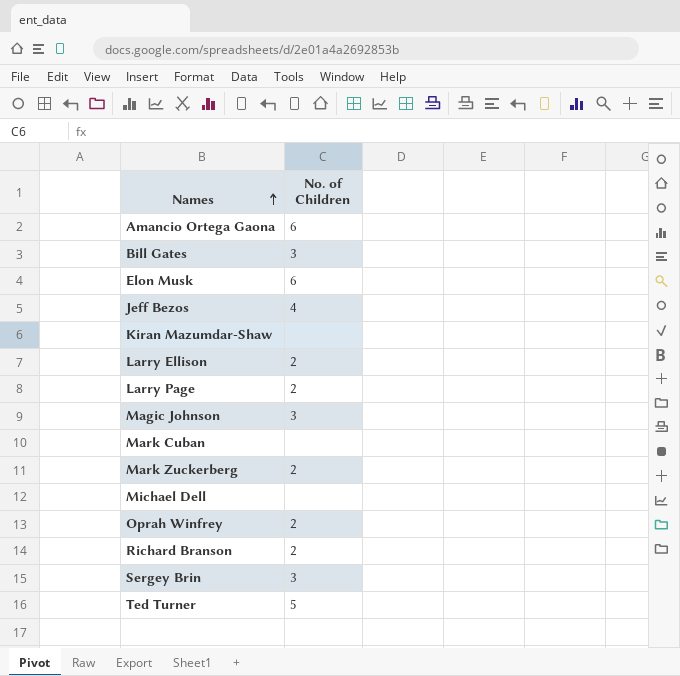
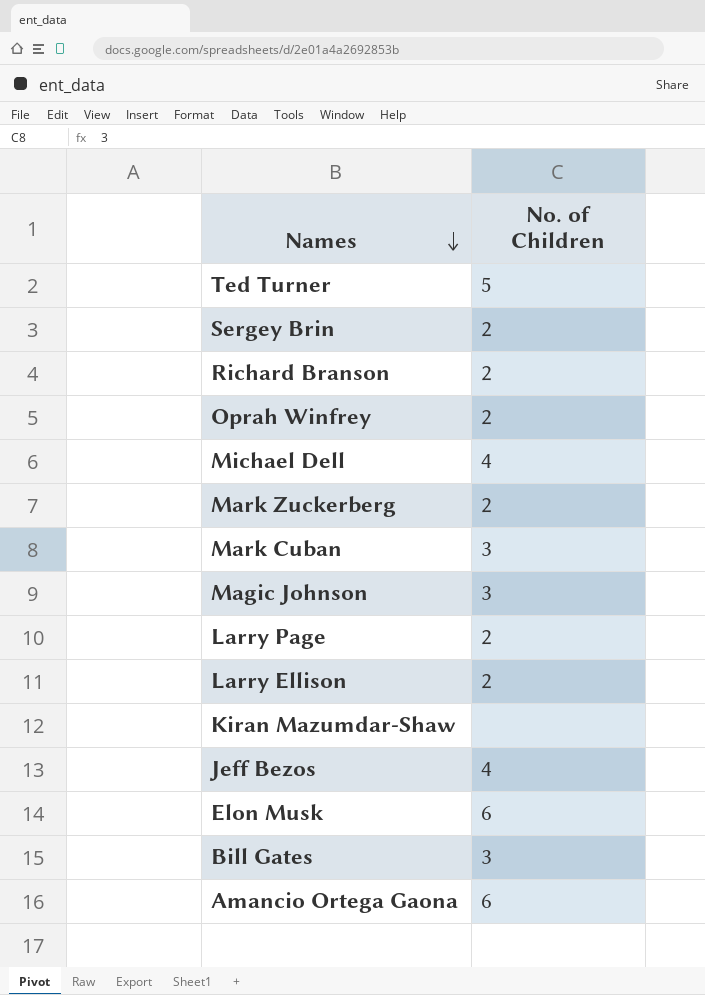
row order: Names ascending -> Names descending
Sergey Brin | No. of Children: 3 -> 2
Michael Dell | No. of Children: none -> 4
Mark Cuban | No. of Children: none -> 3

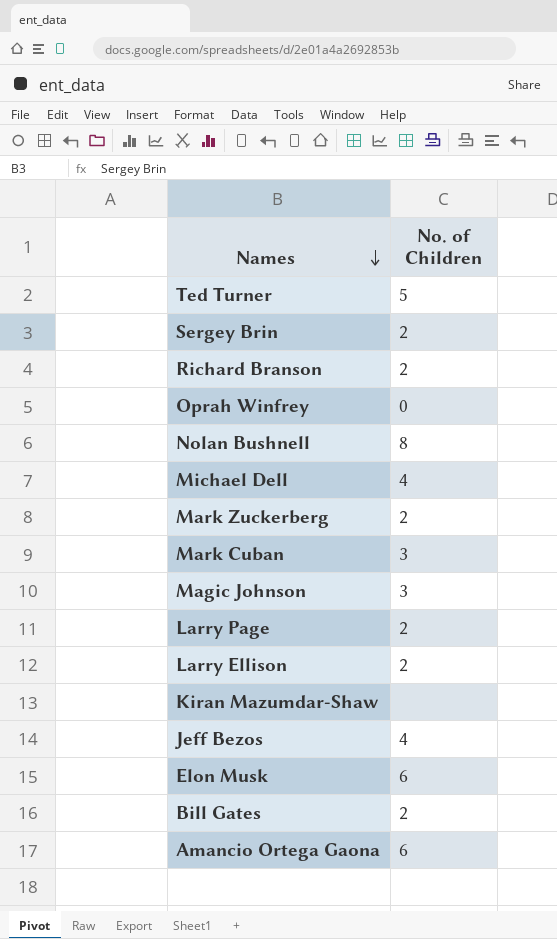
Oprah Winfrey | No. of Children: 2 -> 0
row Nolan Bushnell: none -> 8
Bill Gates | No. of Children: 3 -> 2

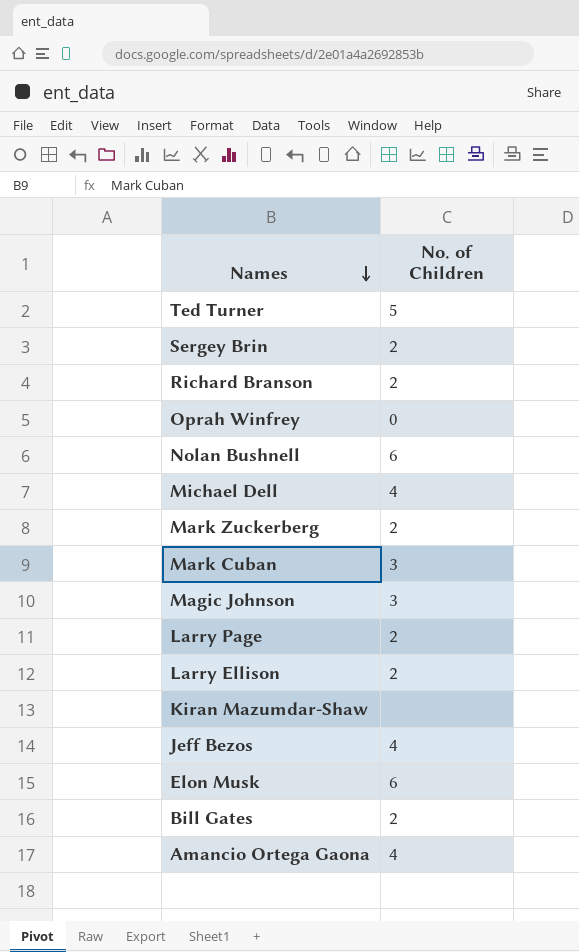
Nolan Bushnell | No. of Children: 8 -> 6
Amancio Ortega Gaona | No. of Children: 6 -> 4

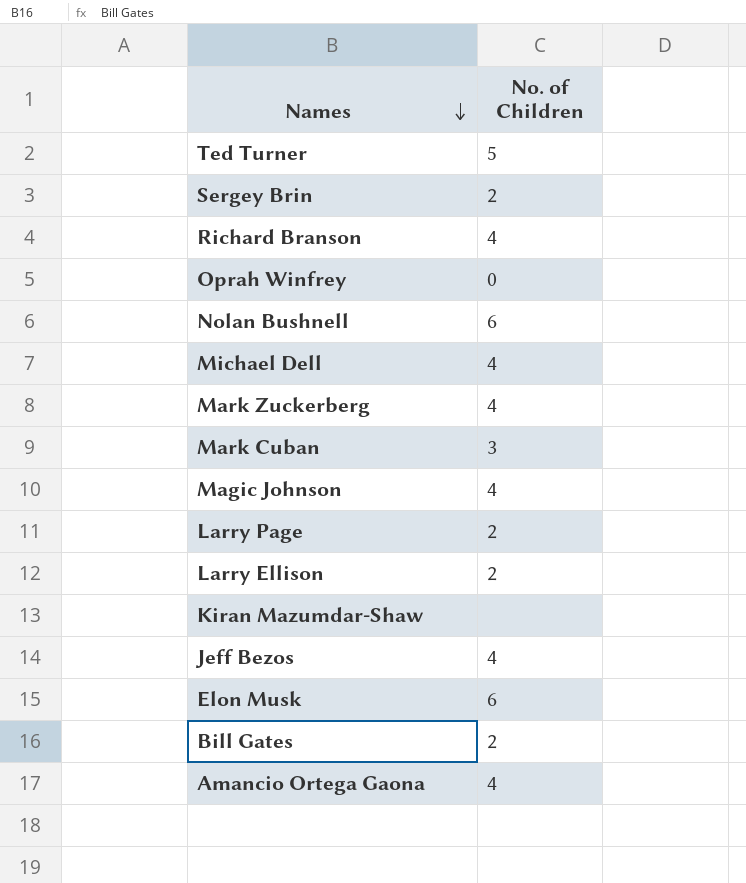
Richard Branson | No. of Children: 2 -> 4
Mark Zuckerberg | No. of Children: 2 -> 4
Magic Johnson | No. of Children: 3 -> 4

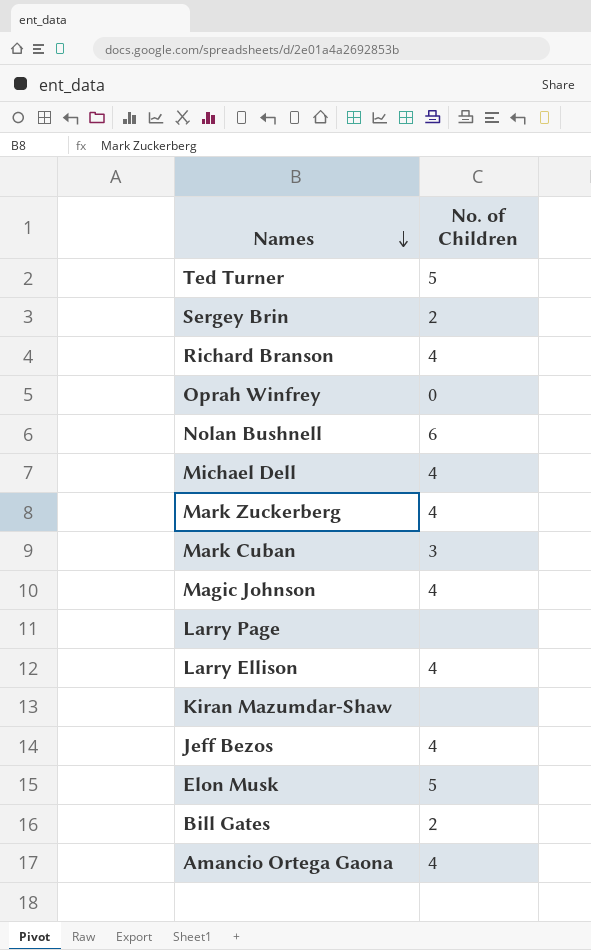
Larry Page | No. of Children: 2 -> none
Larry Ellison | No. of Children: 2 -> 4
Elon Musk | No. of Children: 6 -> 5

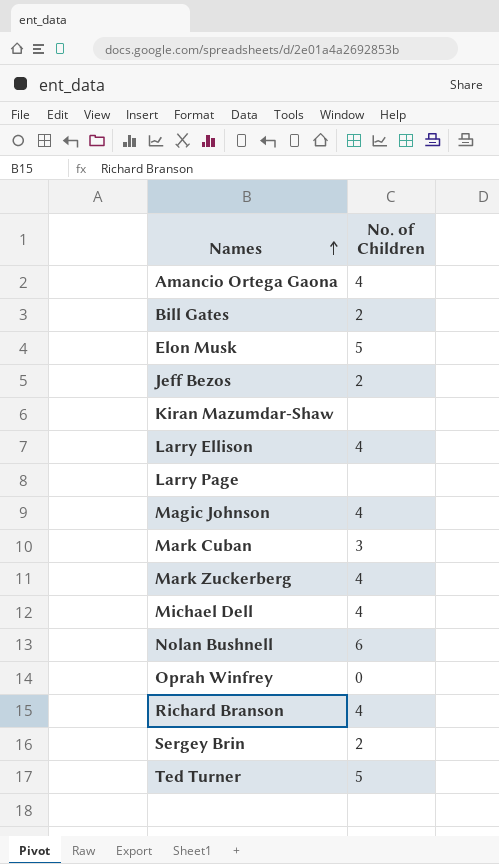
row order: Names descending -> Names ascending
Jeff Bezos | No. of Children: 4 -> 2

